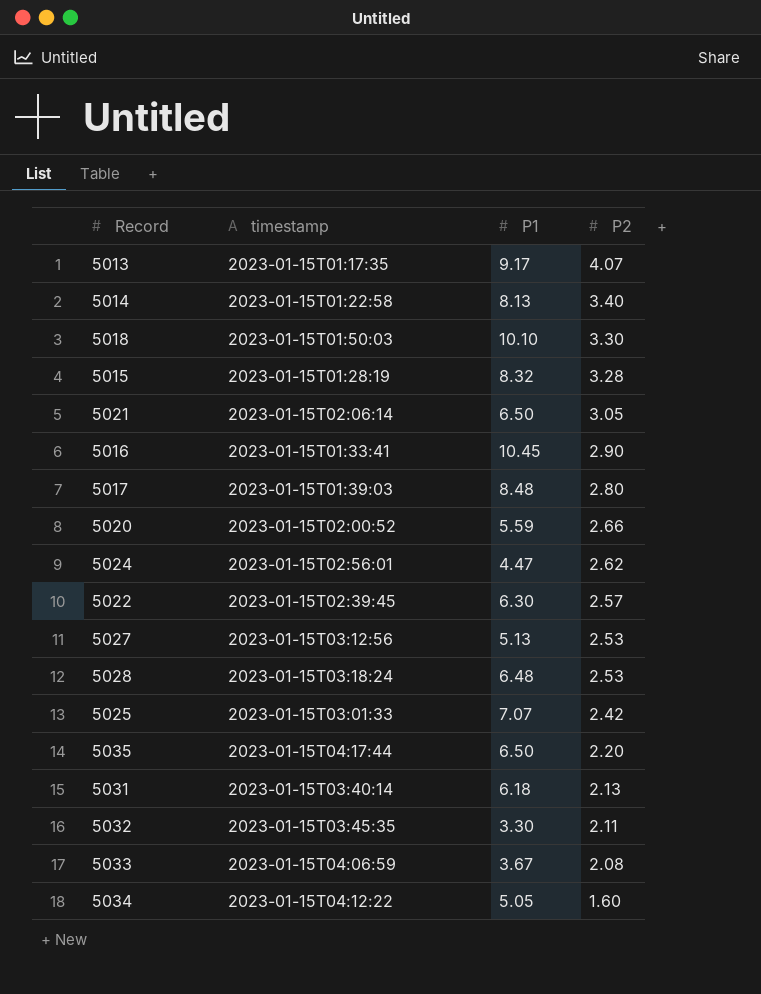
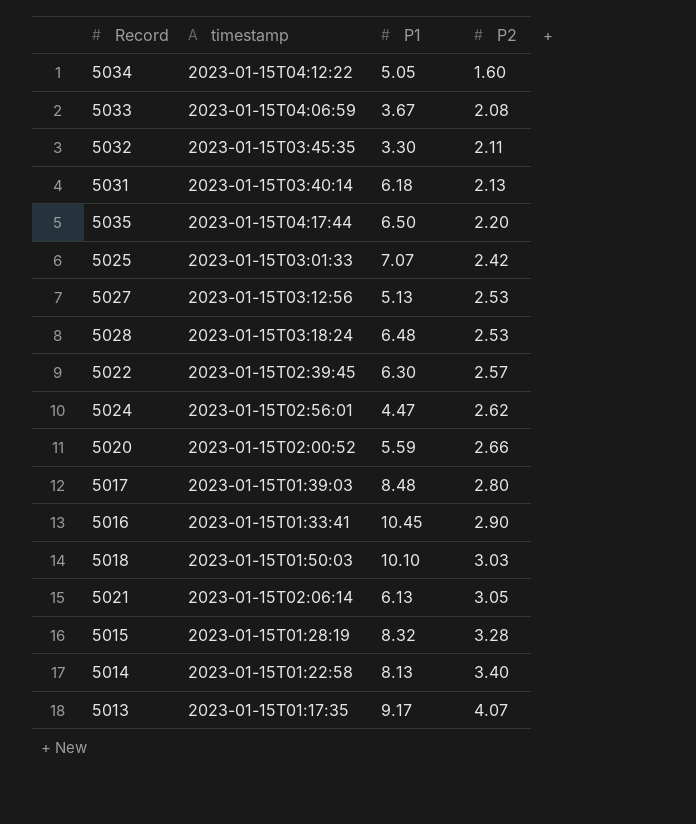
row order: P2 descending -> P2 ascending
5018 | P2: 3.30 -> 3.03
5021 | P1: 6.50 -> 6.13

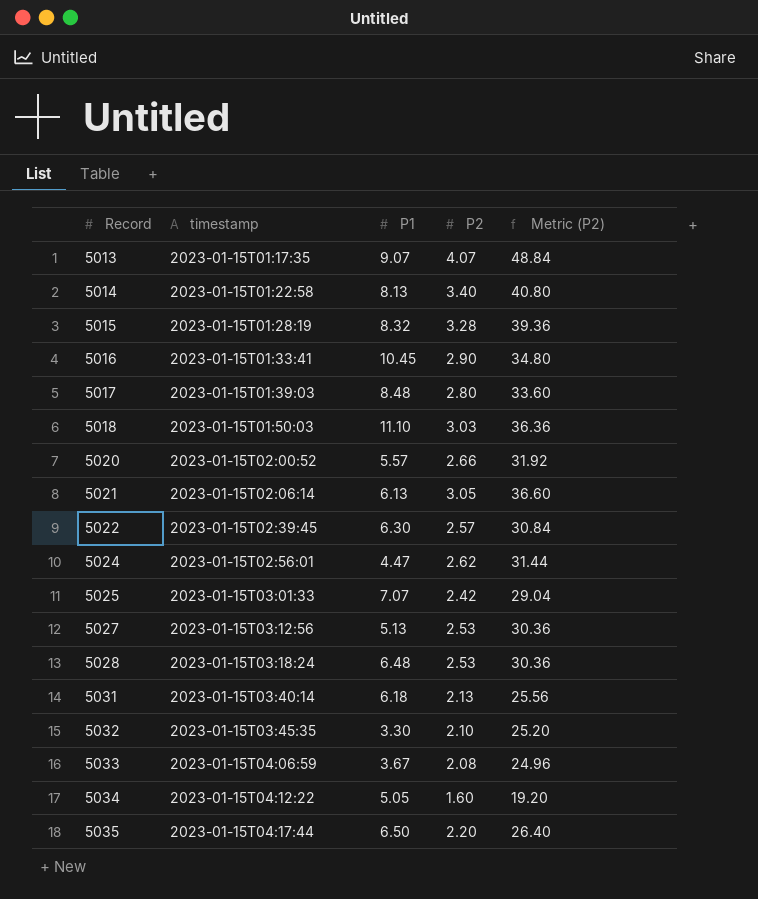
row order: P2 ascending -> Record ascending
column Metric (P2) | formula: none -> [P2] * 12
5013 | P1: 9.17 -> 9.07
5018 | P1: 10.10 -> 11.10
5020 | P1: 5.59 -> 5.57
5032 | P2: 2.11 -> 2.10

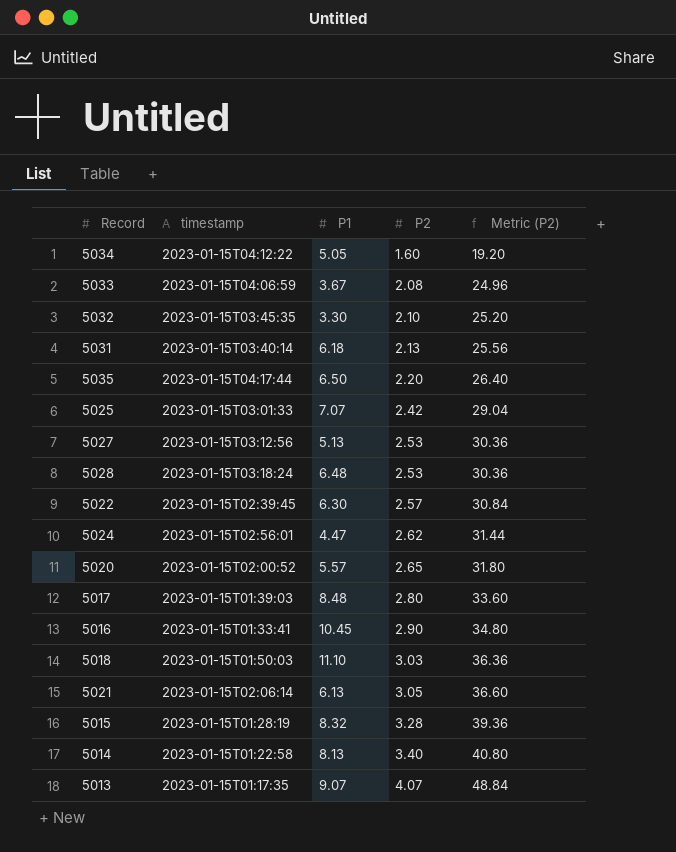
row order: Record ascending -> P2 ascending
5020 | P2: 2.66 -> 2.65
5020 | Metric (P2): 31.92 -> 31.80

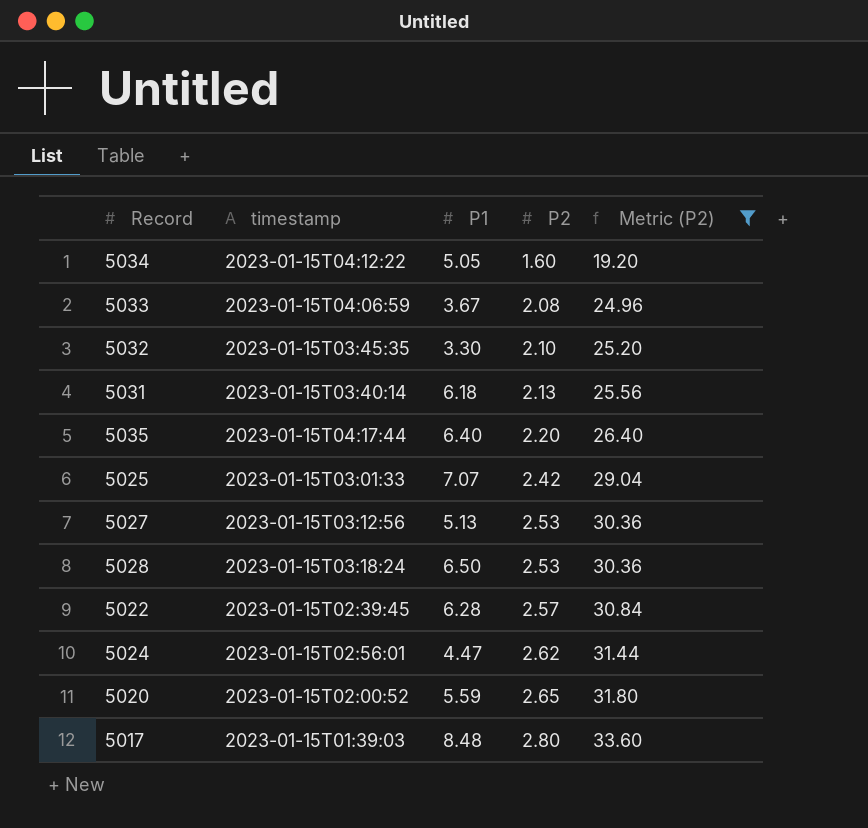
filter: none -> Metric (P2) <= 33.60
5035 | P1: 6.50 -> 6.40
5028 | P1: 6.48 -> 6.50
5022 | P1: 6.30 -> 6.28
5020 | P1: 5.57 -> 5.59

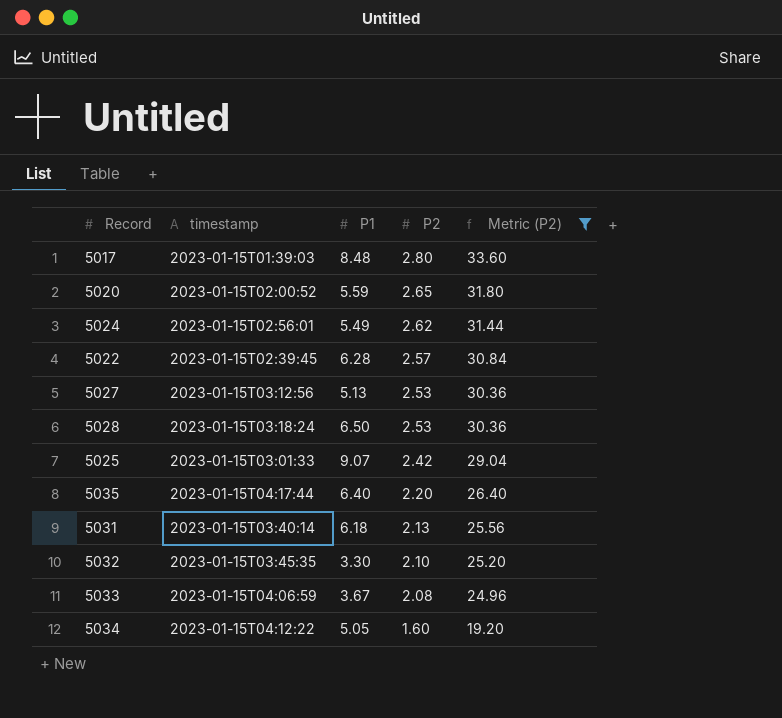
row order: P2 ascending -> P2 descending
5024 | P1: 4.47 -> 5.49
5025 | P1: 7.07 -> 9.07

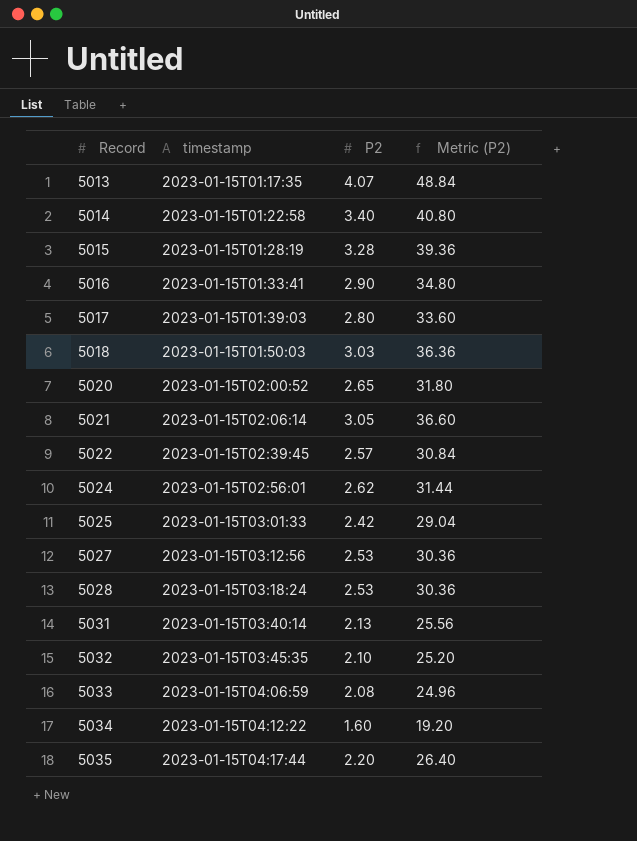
filter: Metric (P2) <= 33.60 -> none
row order: P2 descending -> Record ascending
column P1 | position: 3 -> none

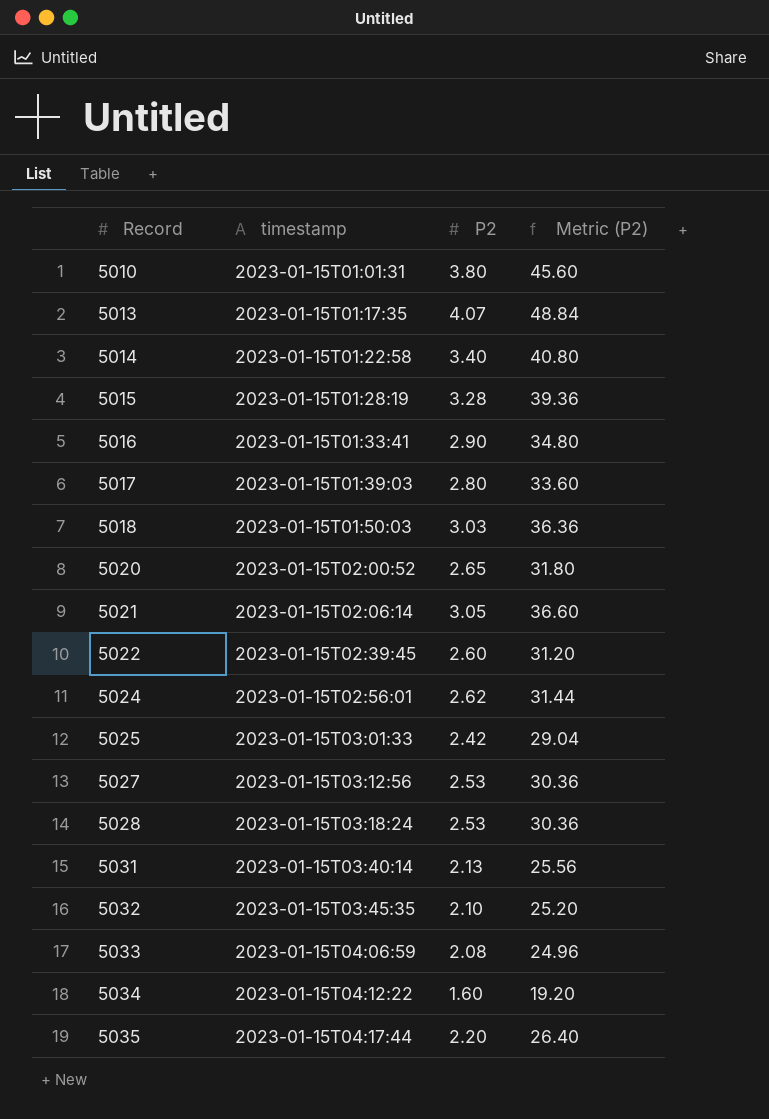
row 5010: none -> 2023-01-15T01:01:31 | 3.80 | 45.60
5022 | P2: 2.57 -> 2.60
5022 | Metric (P2): 30.84 -> 31.20

